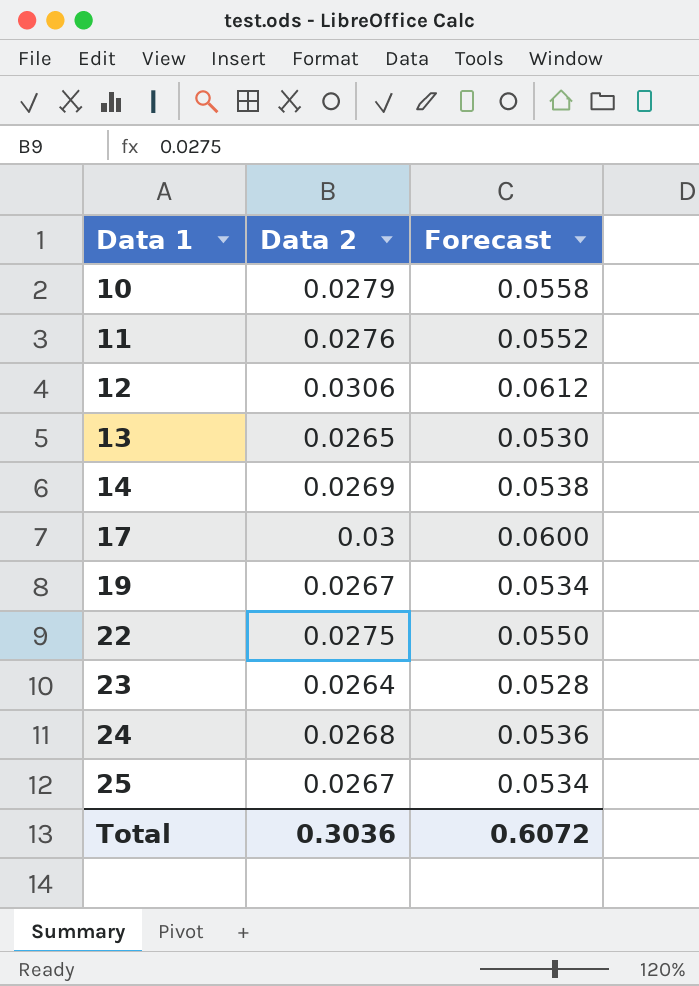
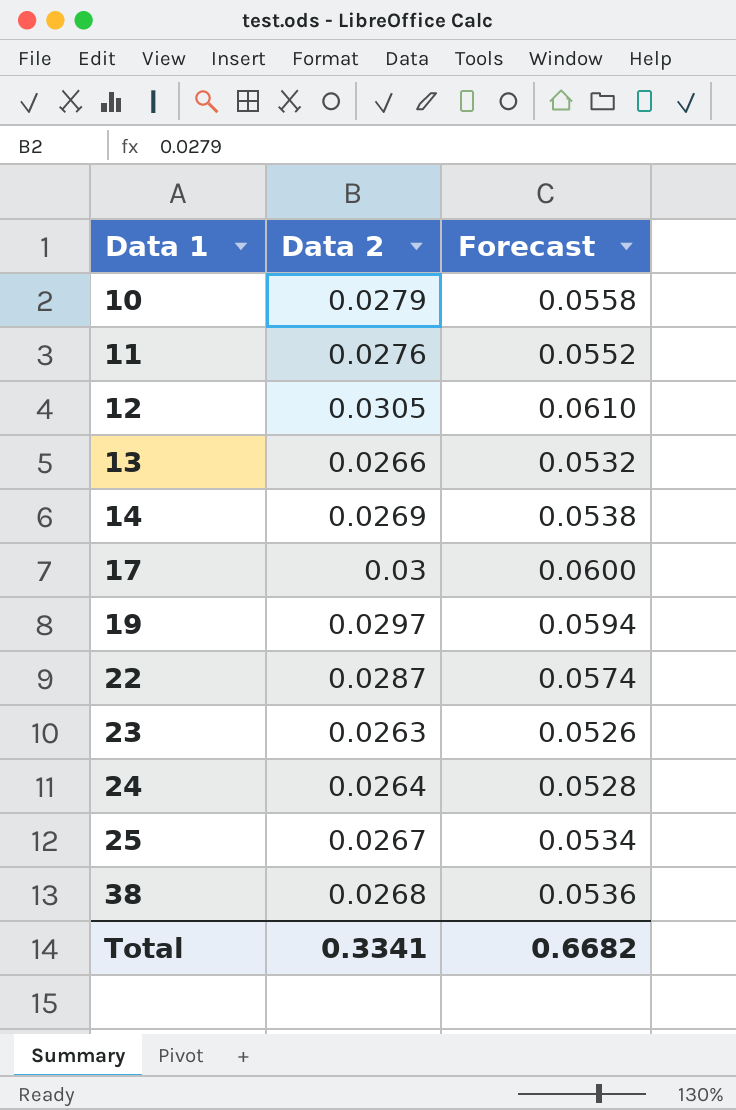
12 | Data 2: 0.0306 -> 0.0305
12 | Forecast: 0.0612 -> 0.0610
13 | Data 2: 0.0265 -> 0.0266
13 | Forecast: 0.0530 -> 0.0532
19 | Data 2: 0.0267 -> 0.0297
19 | Forecast: 0.0534 -> 0.0594
22 | Data 2: 0.0275 -> 0.0287
22 | Forecast: 0.0550 -> 0.0574
23 | Data 2: 0.0264 -> 0.0263
23 | Forecast: 0.0528 -> 0.0526
24 | Data 2: 0.0268 -> 0.0264
24 | Forecast: 0.0536 -> 0.0528
row 38: none -> 0.0268 | 0.0536
Total | Data 2: 0.3036 -> 0.3341
Total | Forecast: 0.6072 -> 0.6682

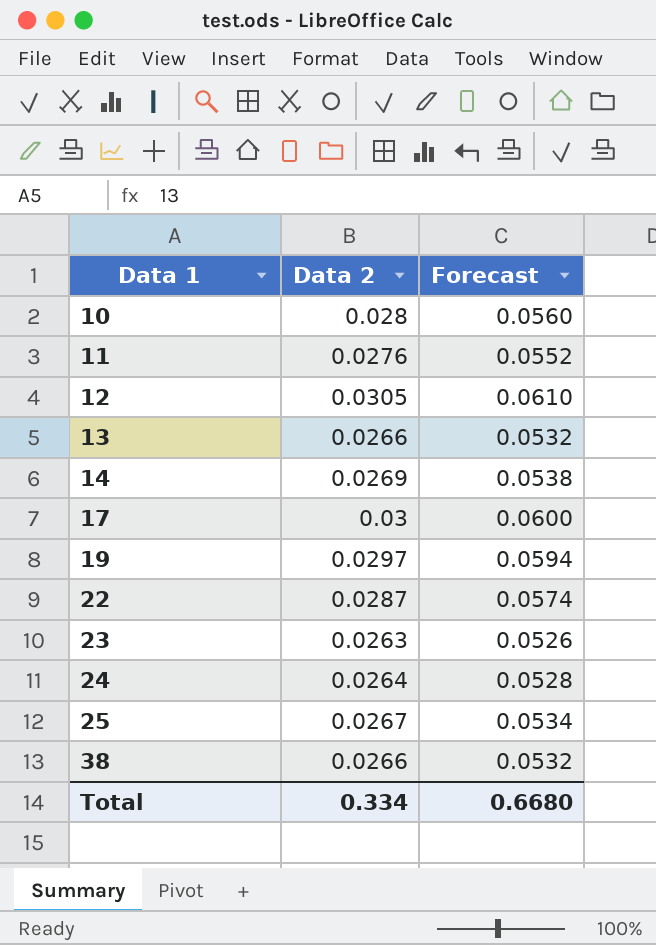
10 | Data 2: 0.0279 -> 0.028
10 | Forecast: 0.0558 -> 0.0560
38 | Data 2: 0.0268 -> 0.0266
38 | Forecast: 0.0536 -> 0.0532
Total | Data 2: 0.3341 -> 0.334
Total | Forecast: 0.6682 -> 0.6680

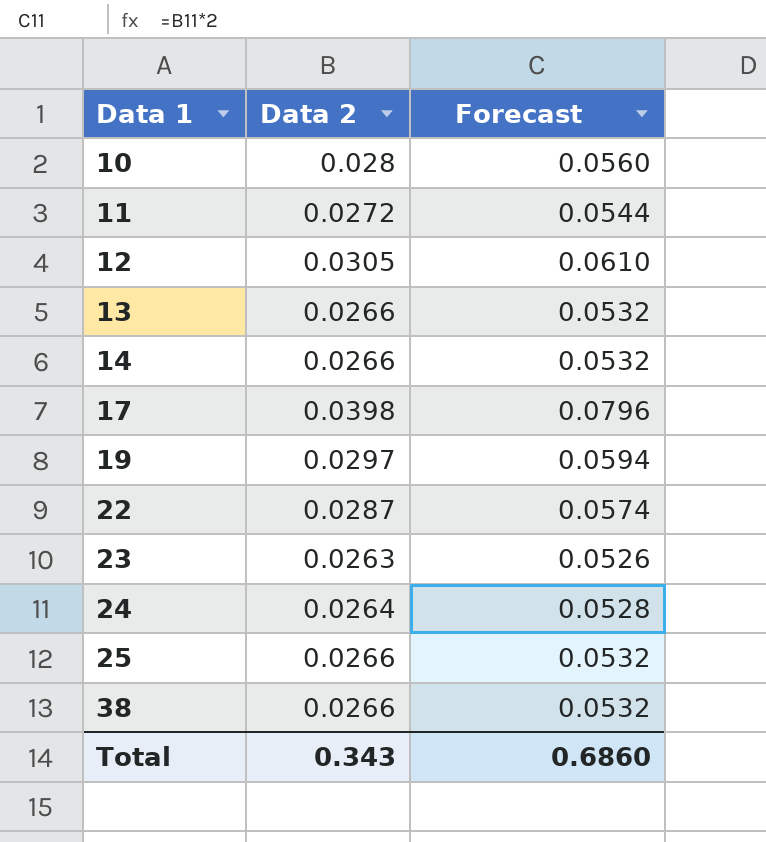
11 | Data 2: 0.0276 -> 0.0272
11 | Forecast: 0.0552 -> 0.0544
14 | Data 2: 0.0269 -> 0.0266
14 | Forecast: 0.0538 -> 0.0532
17 | Data 2: 0.03 -> 0.0398
17 | Forecast: 0.0600 -> 0.0796
25 | Data 2: 0.0267 -> 0.0266
25 | Forecast: 0.0534 -> 0.0532
Total | Data 2: 0.334 -> 0.343
Total | Forecast: 0.6680 -> 0.6860

